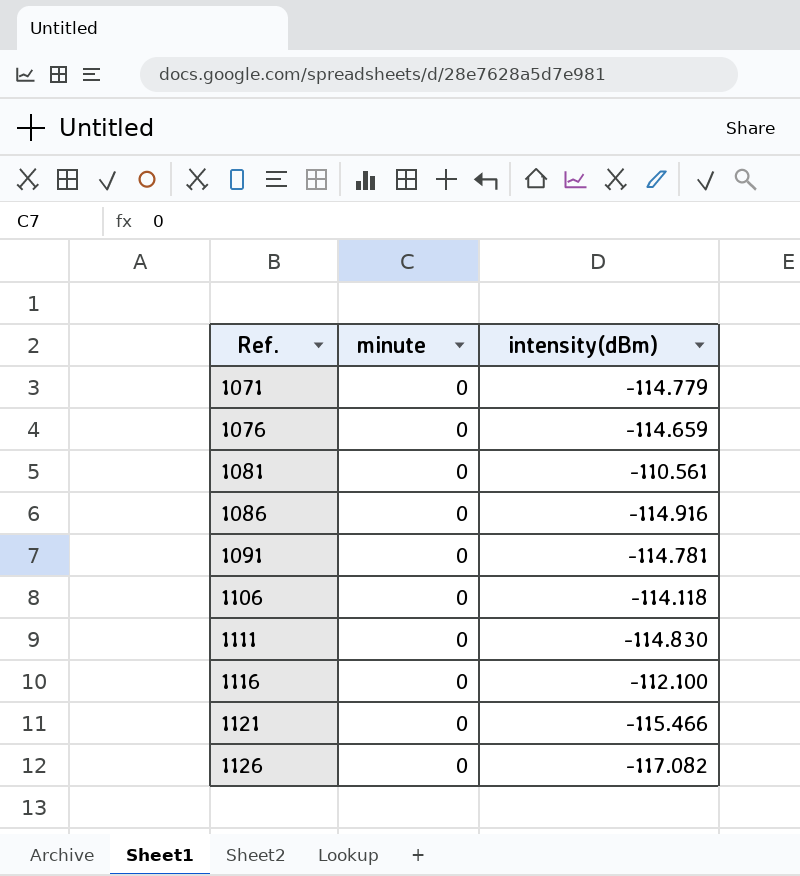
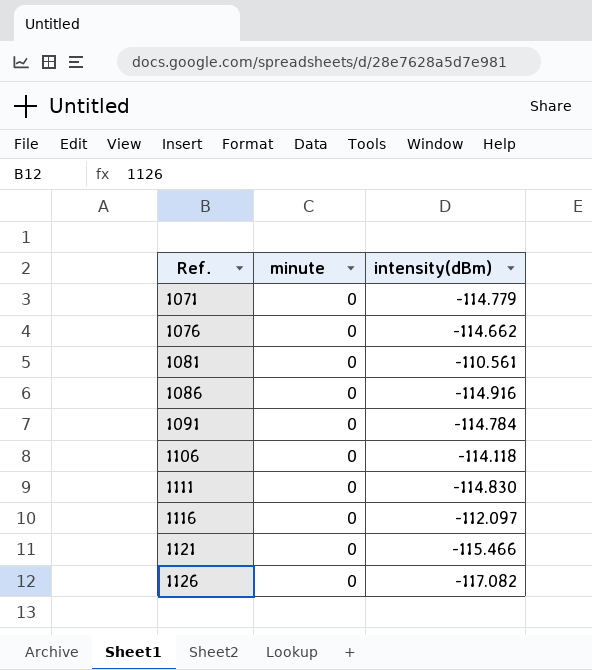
1076 | intensity(dBm): -114.659 -> -114.662
1091 | intensity(dBm): -114.781 -> -114.784
1116 | intensity(dBm): -112.100 -> -112.097

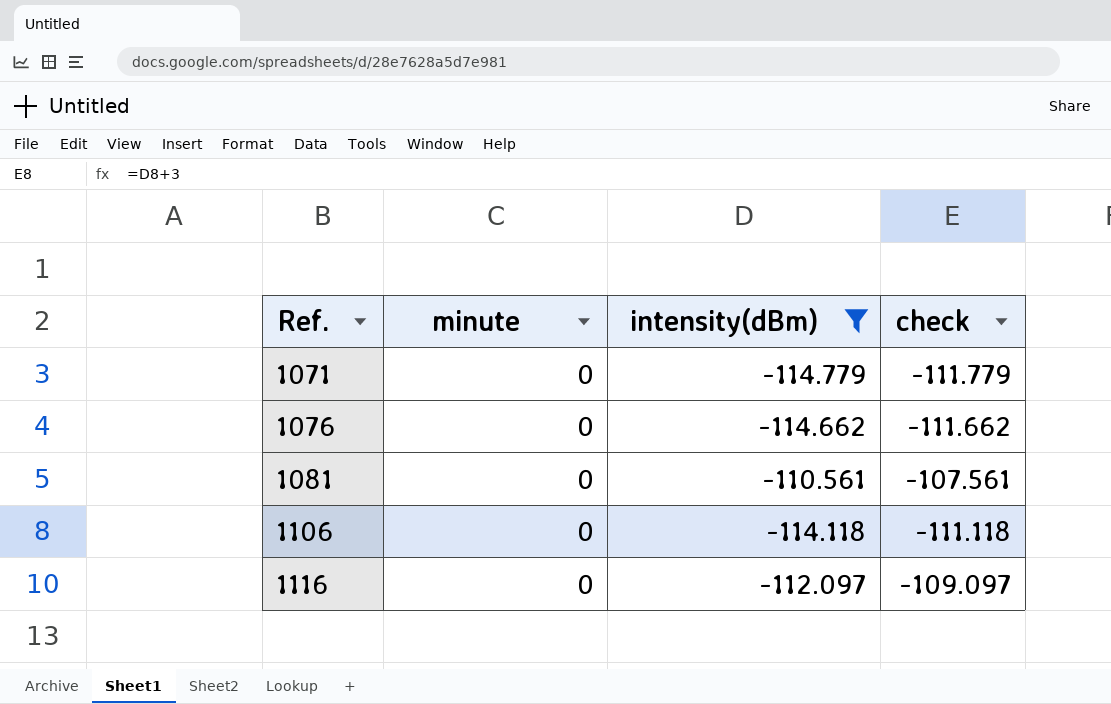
filter: none -> intensity(dBm) >= -114.779
column check | formula: none -> [intensity(dBm)] + 3

